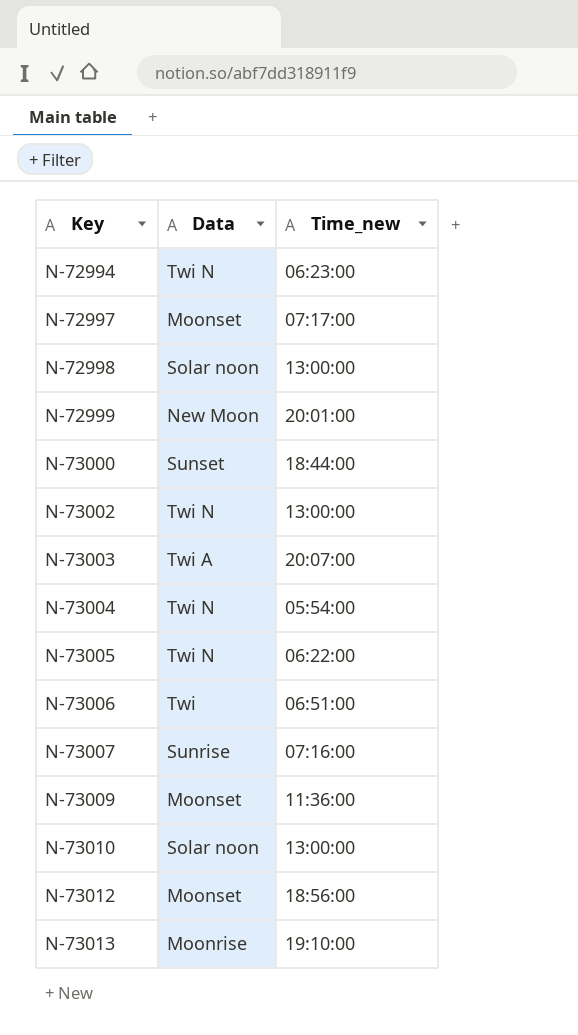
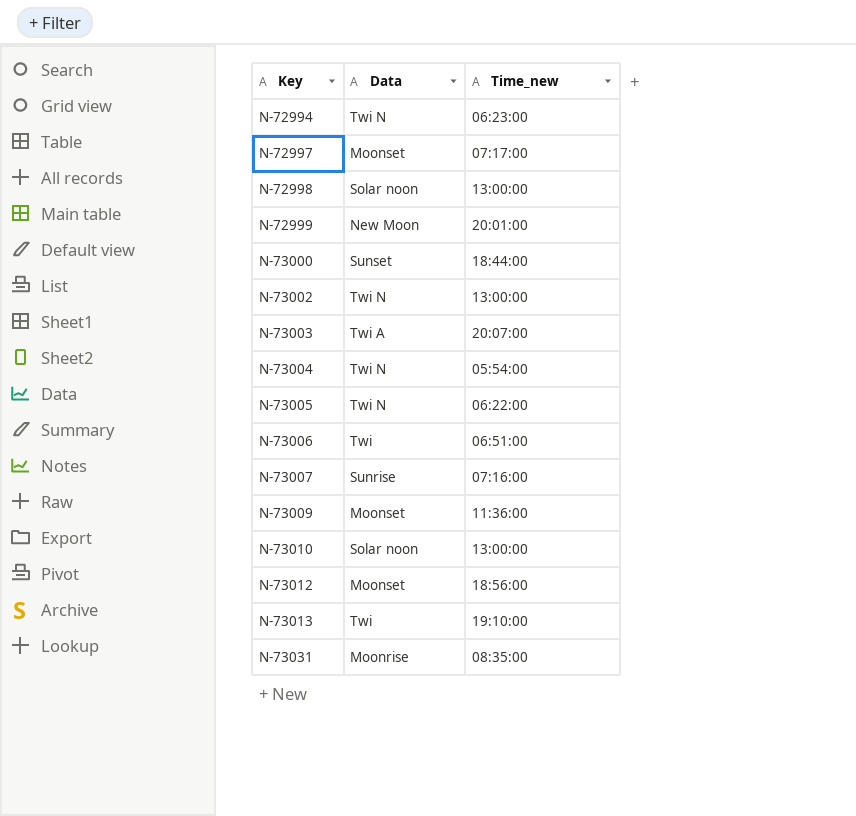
N-73013 | Data: Moonrise -> Twi
row N-73031: none -> Moonrise | 08:35:00

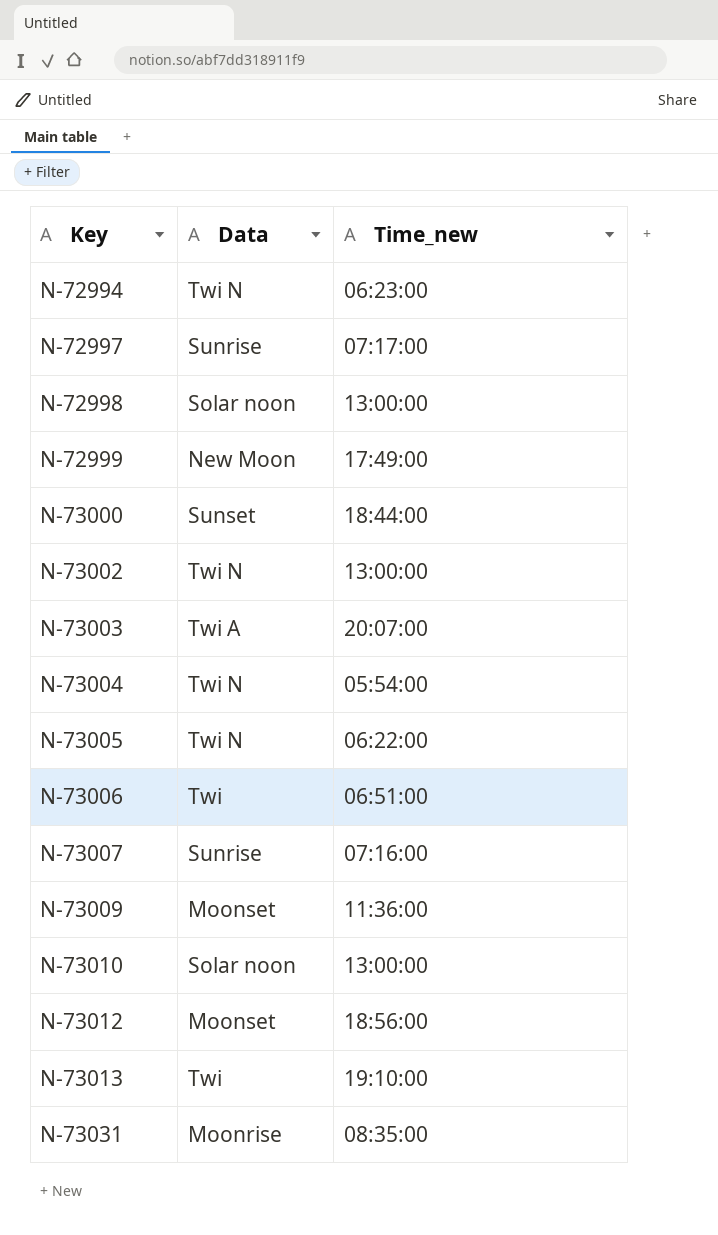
N-72997 | Data: Moonset -> Sunrise
N-72999 | Time_new: 20:01:00 -> 17:49:00

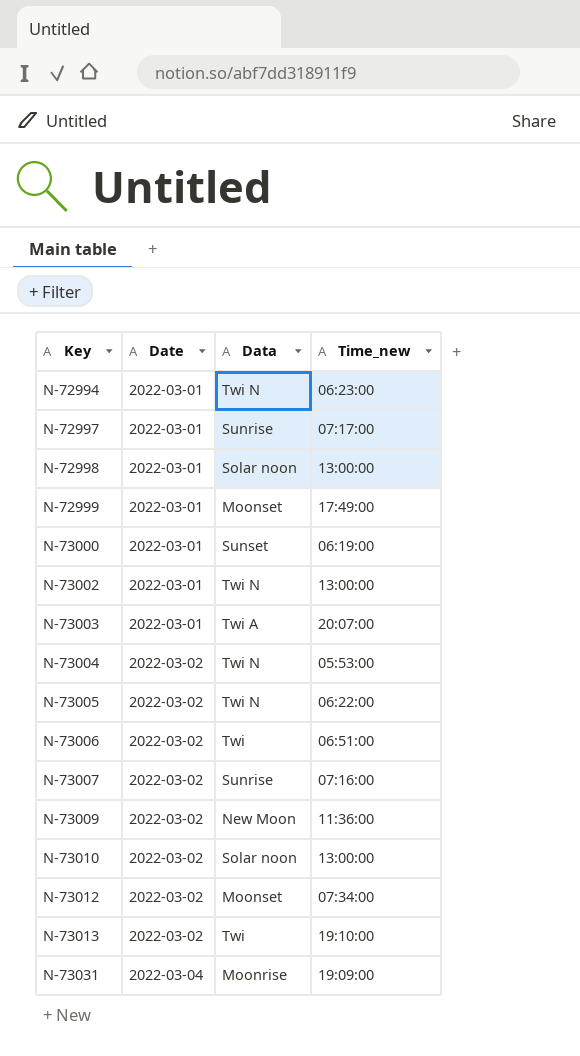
column Date | position: none -> 2
N-72999 | Data: New Moon -> Moonset
N-73000 | Time_new: 18:44:00 -> 06:19:00
N-73004 | Time_new: 05:54:00 -> 05:53:00
N-73009 | Data: Moonset -> New Moon
N-73012 | Time_new: 18:56:00 -> 07:34:00
N-73031 | Time_new: 08:35:00 -> 19:09:00

